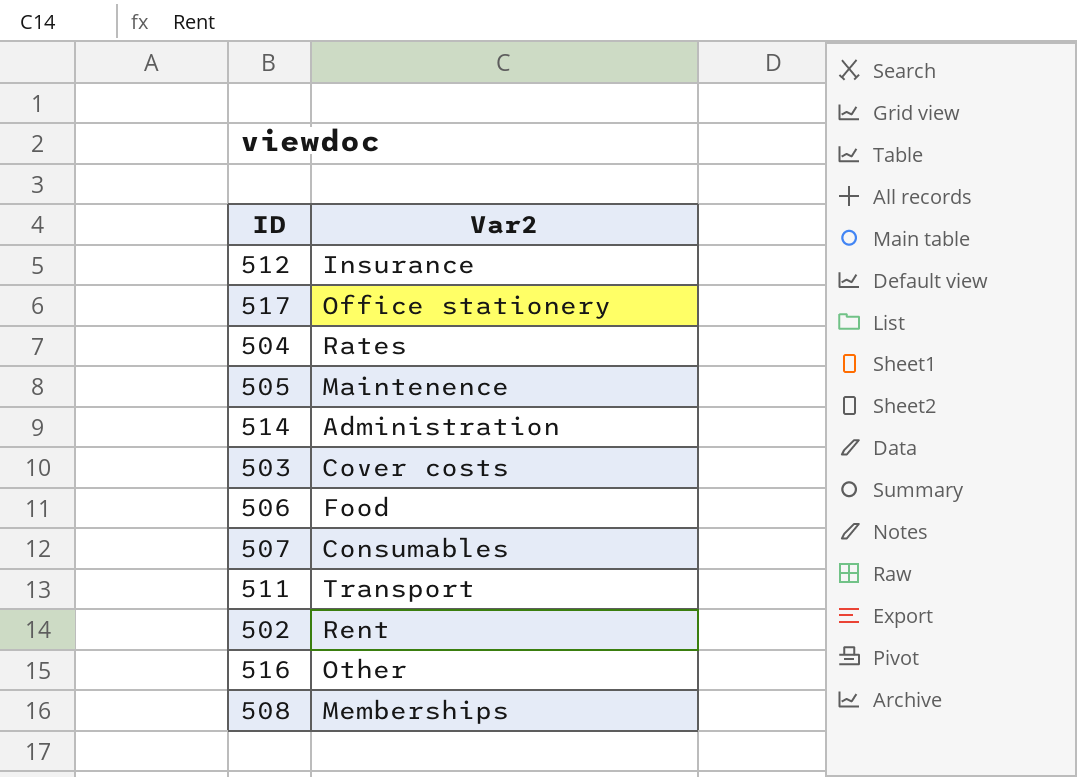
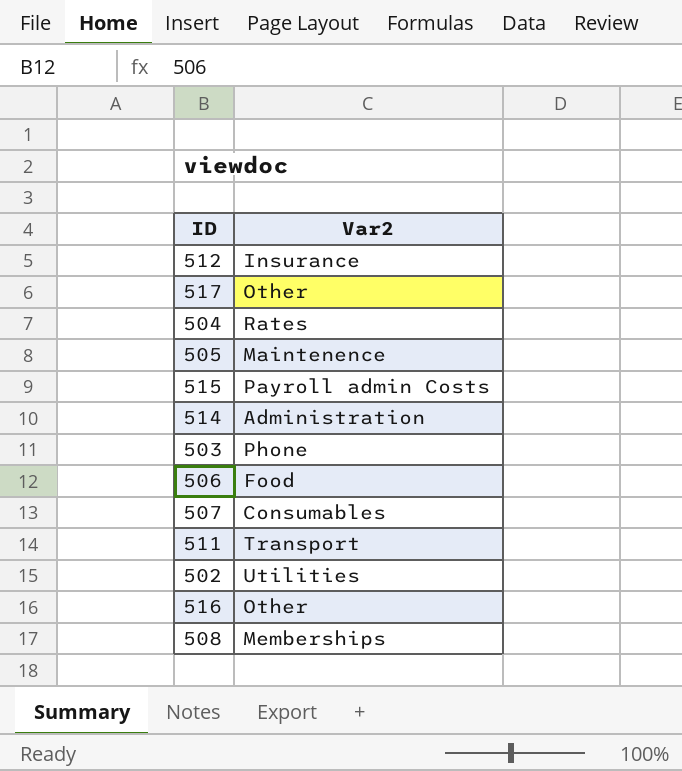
517 | Var2: Office stationery -> Other
row 515: none -> Payroll admin Costs
503 | Var2: Cover costs -> Phone
502 | Var2: Rent -> Utilities

